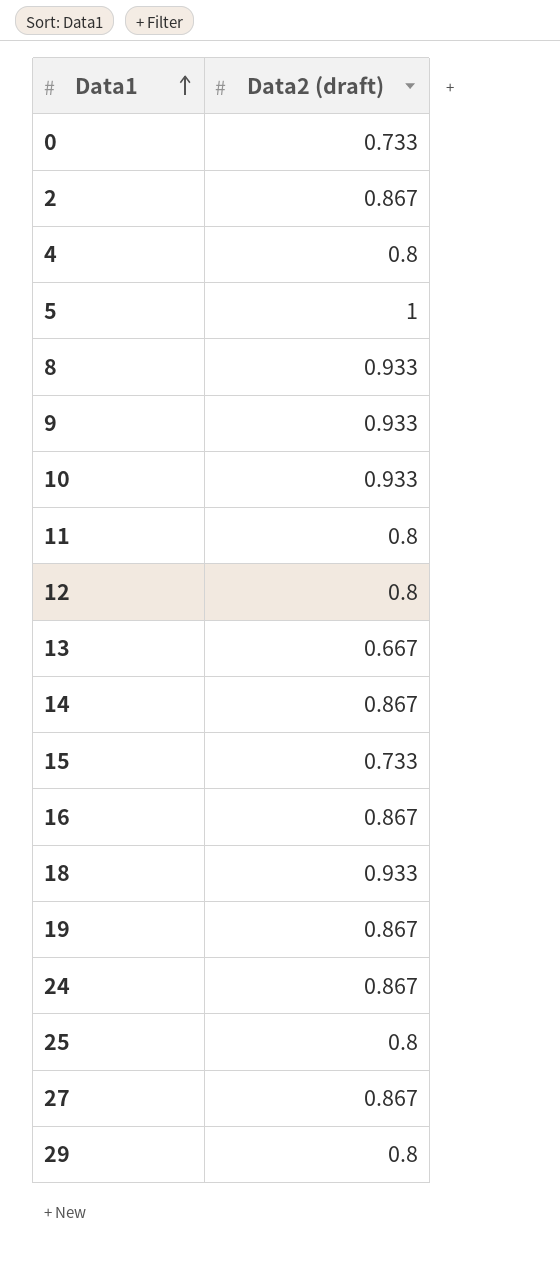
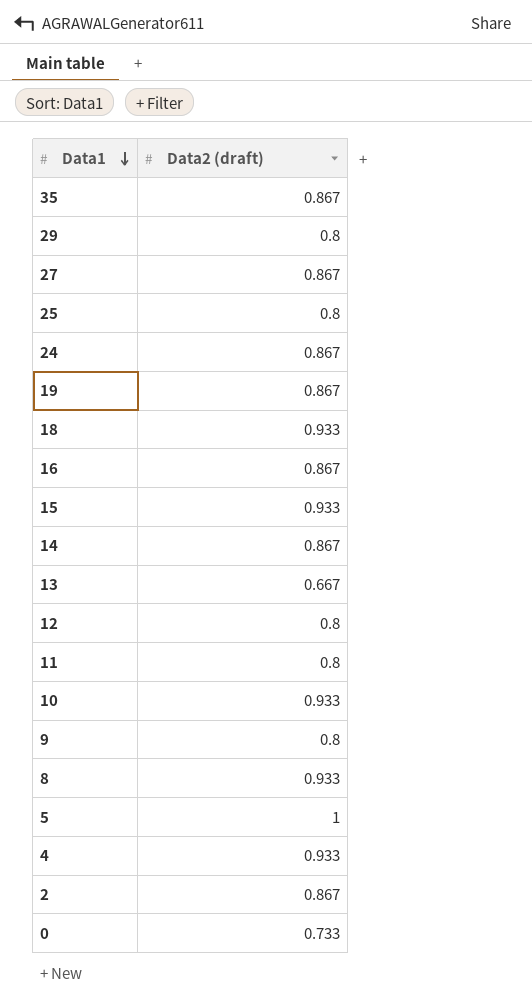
row order: Data1 ascending -> Data1 descending
row 35: none -> 0.867
15 | Data2 (draft): 0.733 -> 0.933
9 | Data2 (draft): 0.933 -> 0.8
4 | Data2 (draft): 0.8 -> 0.933

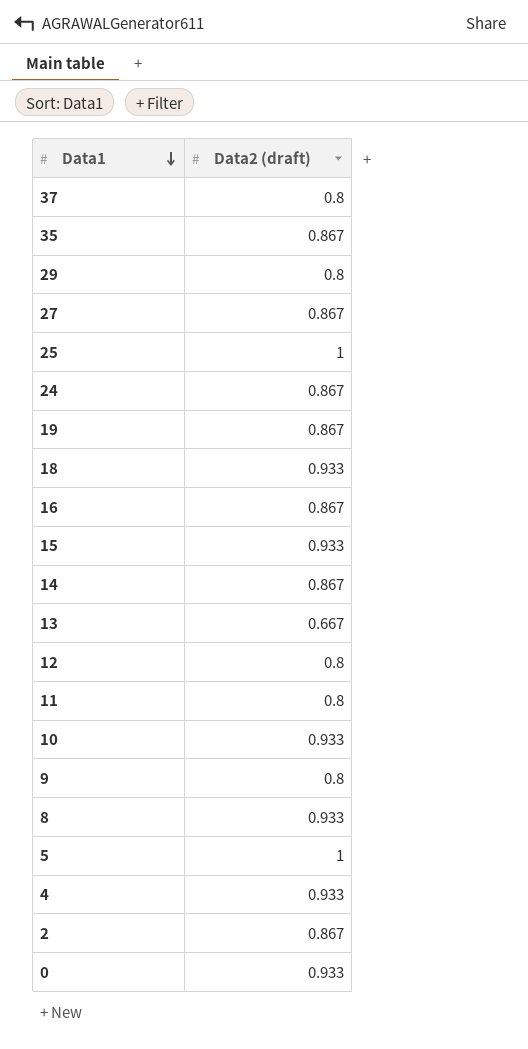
row 37: none -> 0.8
25 | Data2 (draft): 0.8 -> 1
0 | Data2 (draft): 0.733 -> 0.933

